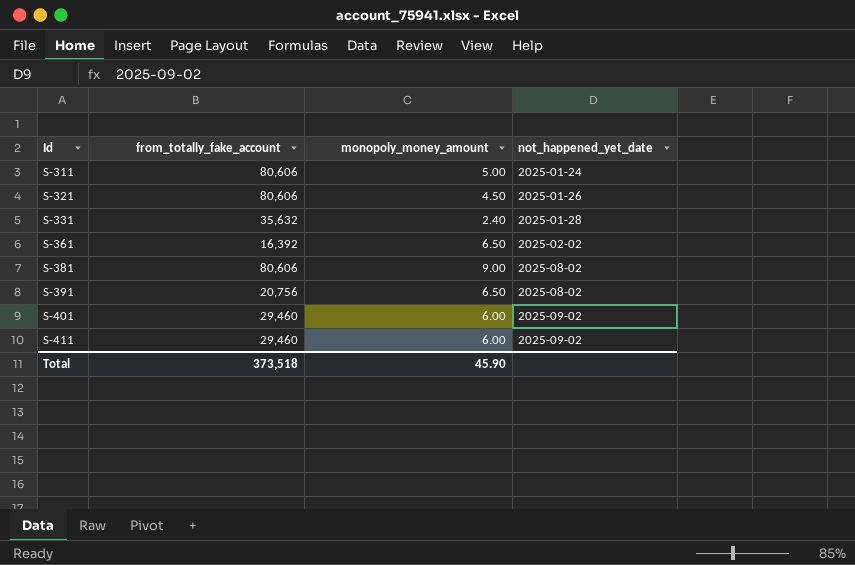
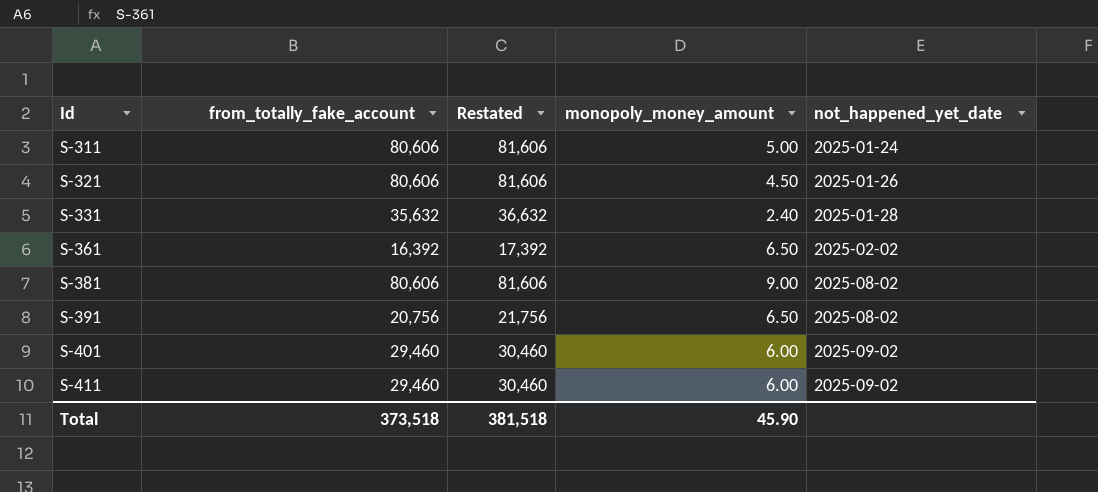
column Restated | formula: none -> [from_totally_fake_account] + 1000

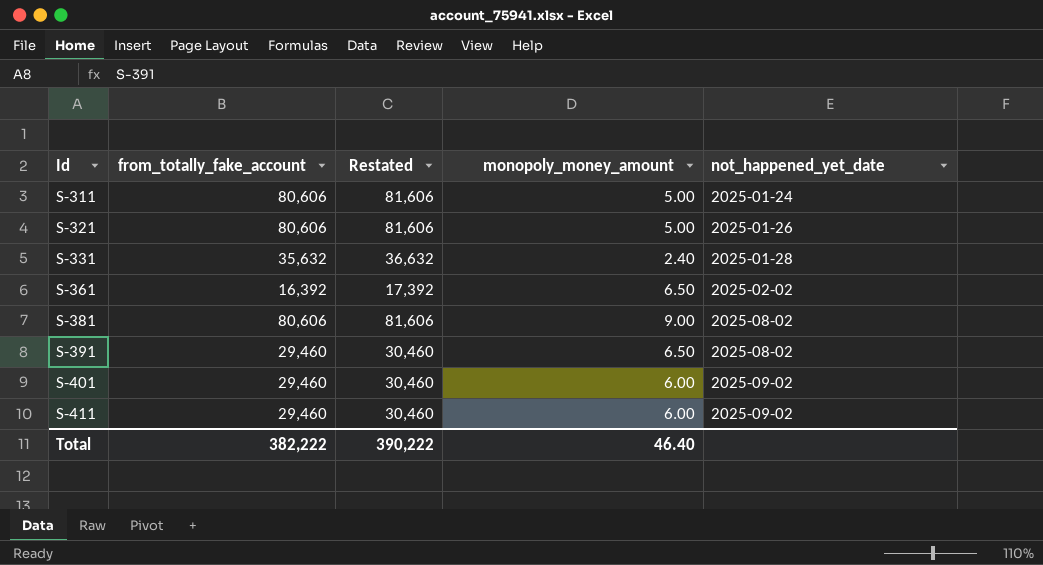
S-321 | monopoly_money_amount: 4.50 -> 5.00
S-391 | from_totally_fake_account: 20,756 -> 29,460
S-391 | Restated: 21,756 -> 30,460
Total | from_totally_fake_account: 373,518 -> 382,222
Total | Restated: 381,518 -> 390,222
Total | monopoly_money_amount: 45.90 -> 46.40

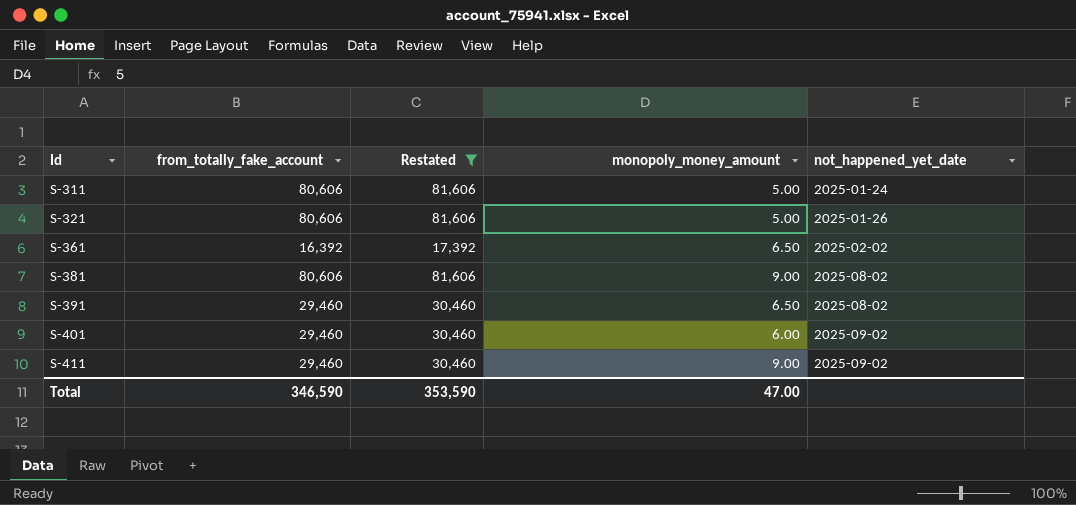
filter: none -> Restated != 36,632
S-411 | monopoly_money_amount: 6.00 -> 9.00
Total | from_totally_fake_account: 382,222 -> 346,590
Total | Restated: 390,222 -> 353,590
Total | monopoly_money_amount: 46.40 -> 47.00

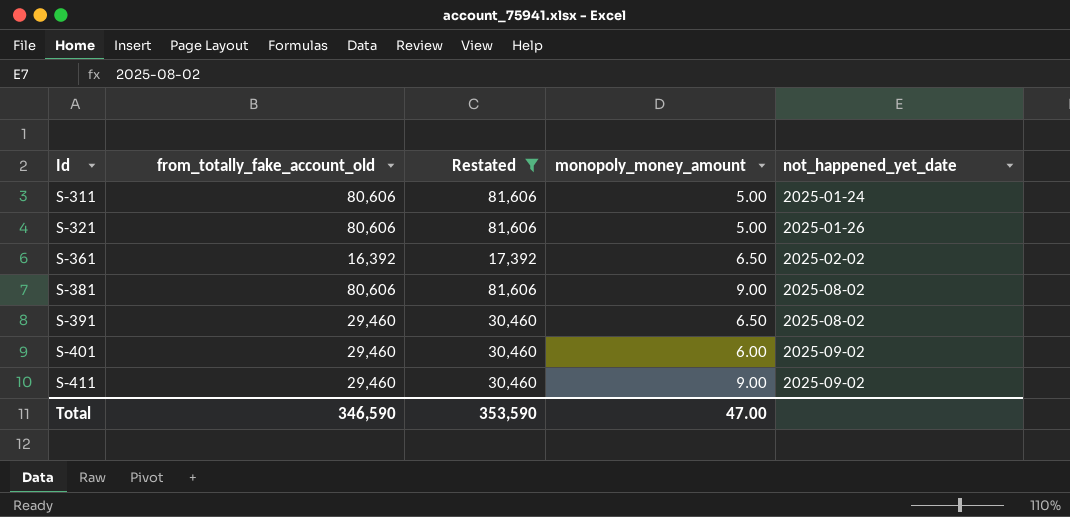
column name: from_totally_fake_account -> from_totally_fake_account_old

